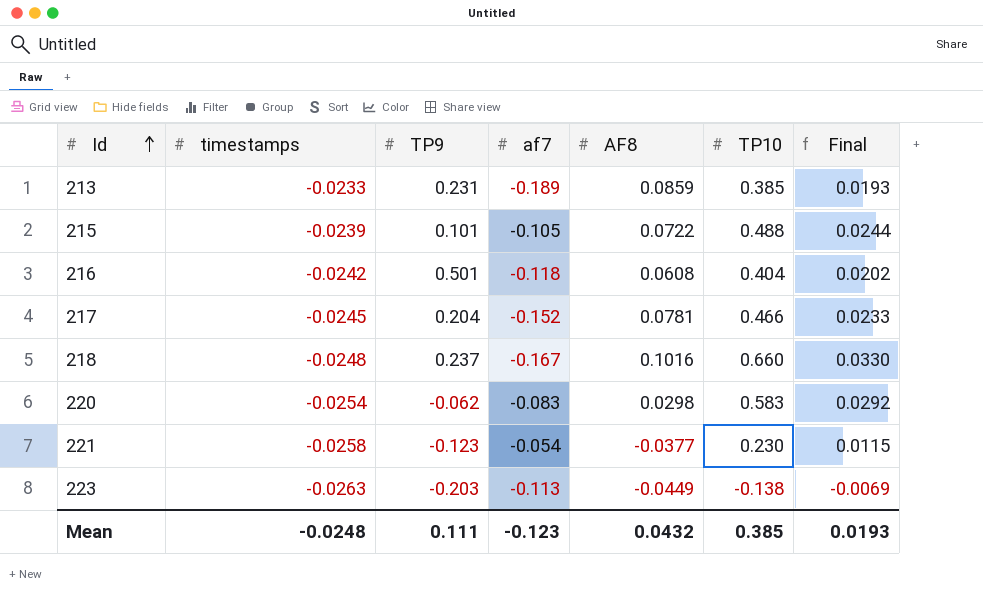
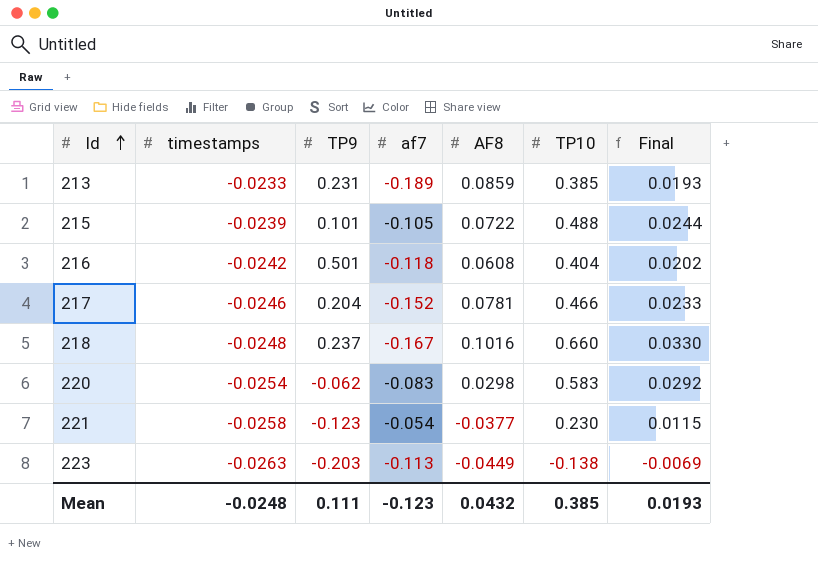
217 | timestamps: -0.0245 -> -0.0246

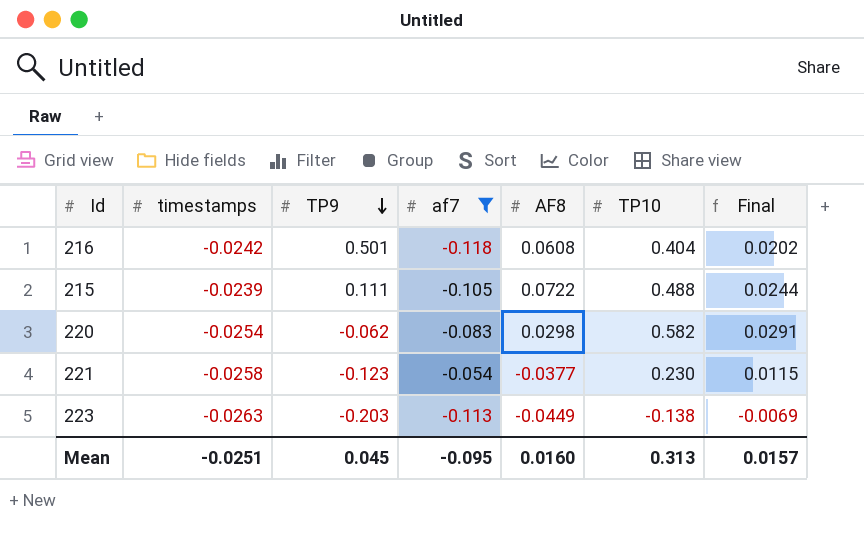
filter: none -> af7 >= -0.118
row order: Id ascending -> TP9 descending
215 | TP9: 0.101 -> 0.111
220 | TP10: 0.583 -> 0.582
220 | Final: 0.0292 -> 0.0291
Mean | timestamps: -0.0248 -> -0.0251
Mean | TP9: 0.111 -> 0.045
Mean | af7: -0.123 -> -0.095
Mean | AF8: 0.0432 -> 0.0160
Mean | TP10: 0.385 -> 0.313
Mean | Final: 0.0193 -> 0.0157

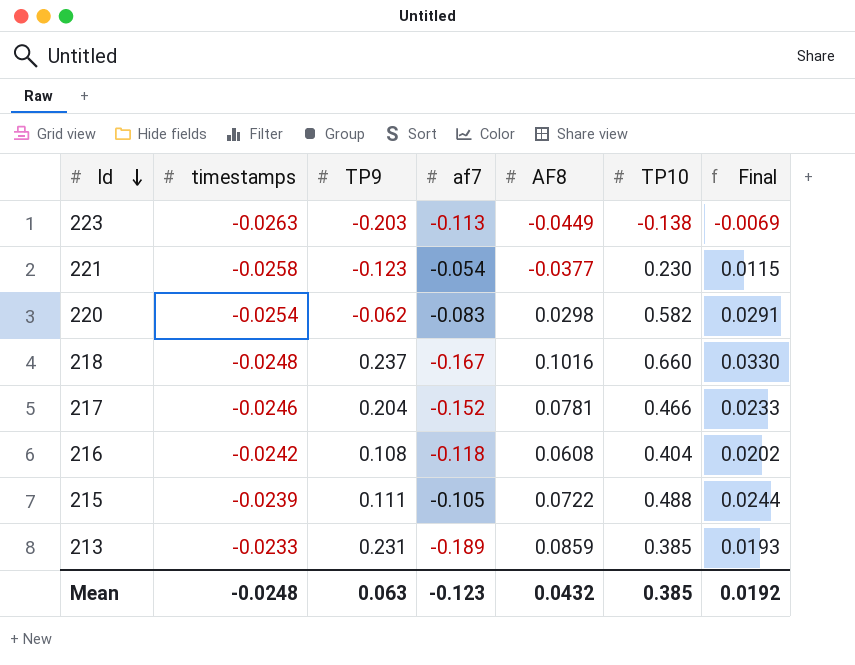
filter: af7 >= -0.118 -> none
row order: TP9 descending -> Id descending
216 | TP9: 0.501 -> 0.108
Mean | timestamps: -0.0251 -> -0.0248
Mean | TP9: 0.045 -> 0.063
Mean | af7: -0.095 -> -0.123
Mean | AF8: 0.0160 -> 0.0432
Mean | TP10: 0.313 -> 0.385
Mean | Final: 0.0157 -> 0.0192

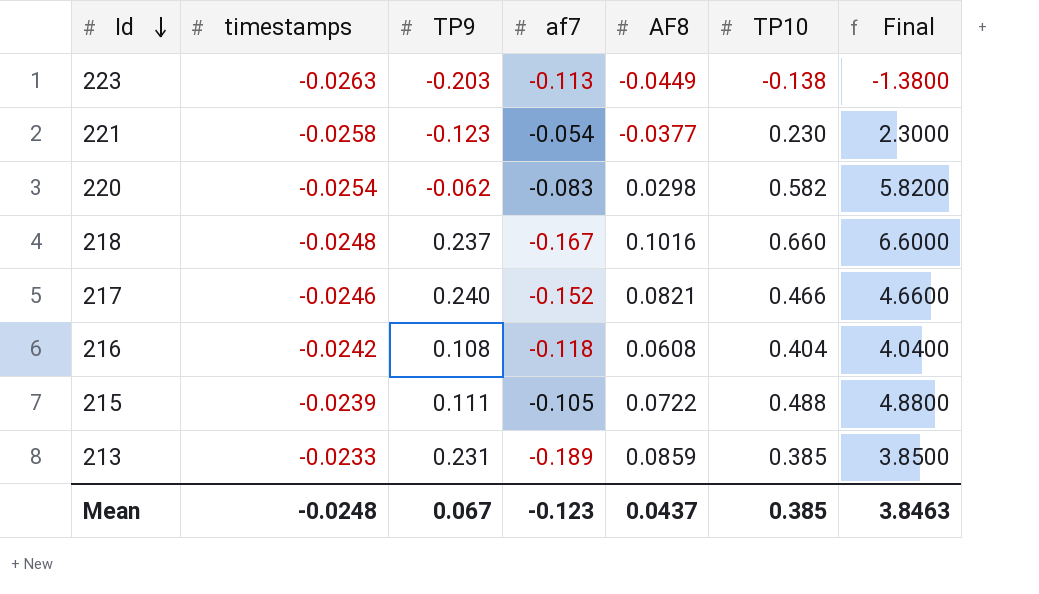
column Final | formula: [TP10] * 0.05 -> [TP10] * 10
217 | TP9: 0.204 -> 0.240
217 | AF8: 0.0781 -> 0.0821
Mean | TP9: 0.063 -> 0.067
Mean | AF8: 0.0432 -> 0.0437
Mean | Final: 0.0192 -> 3.8463

